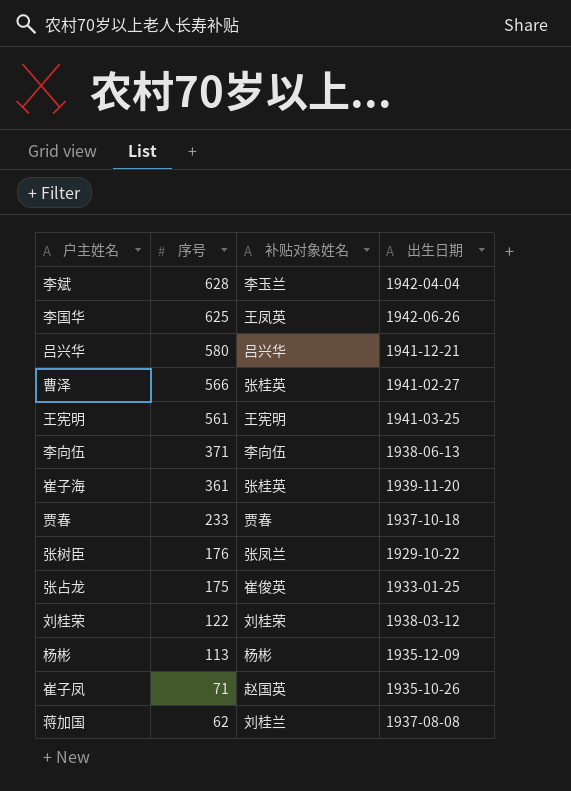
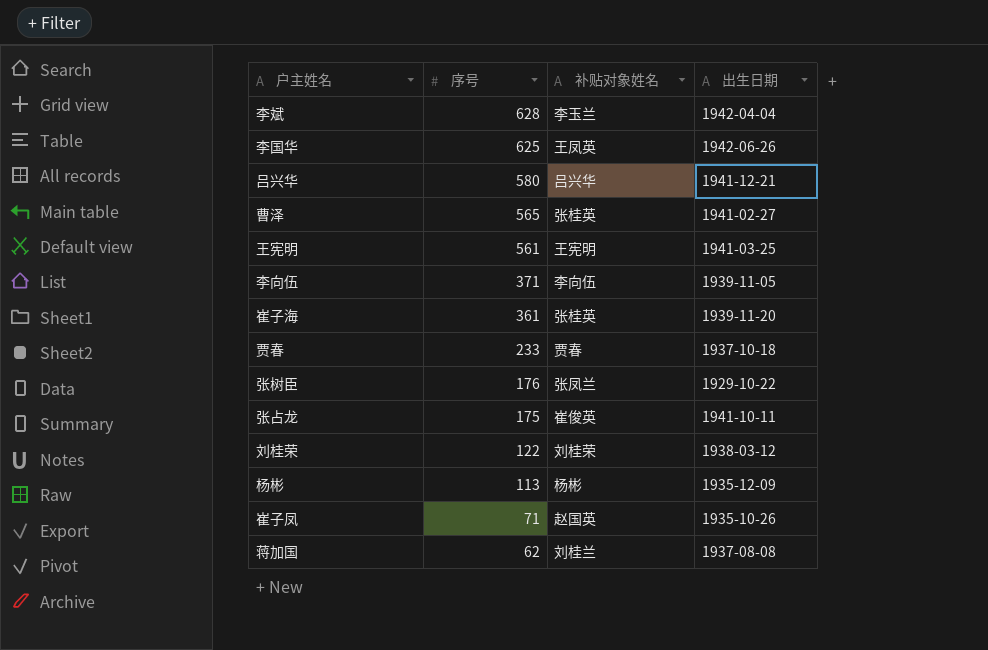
曹泽 | 序号: 566 -> 565
李向伍 | 出生日期: 1938-06-13 -> 1939-11-05
张占龙 | 出生日期: 1933-01-25 -> 1941-10-11

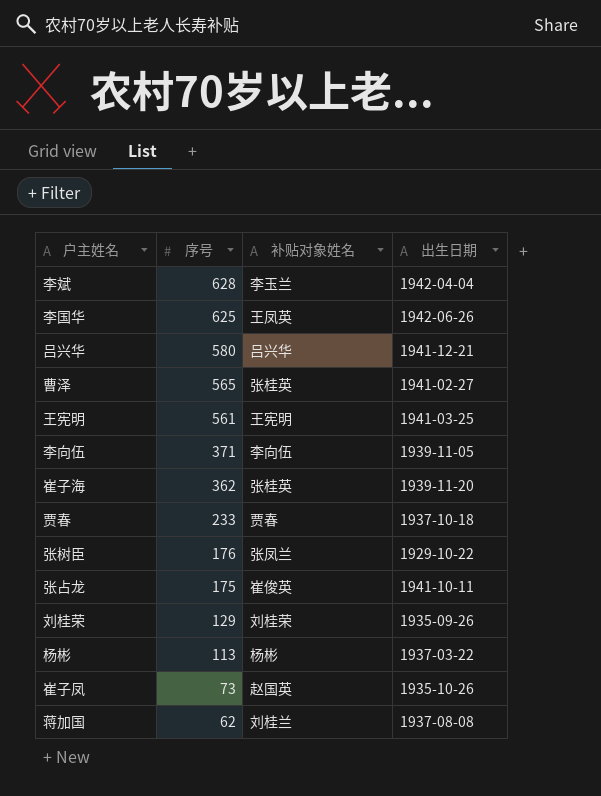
崔子海 | 序号: 361 -> 362
刘桂荣 | 序号: 122 -> 129
刘桂荣 | 出生日期: 1938-03-12 -> 1935-09-26
杨彬 | 出生日期: 1935-12-09 -> 1937-03-22
崔子凤 | 序号: 71 -> 73

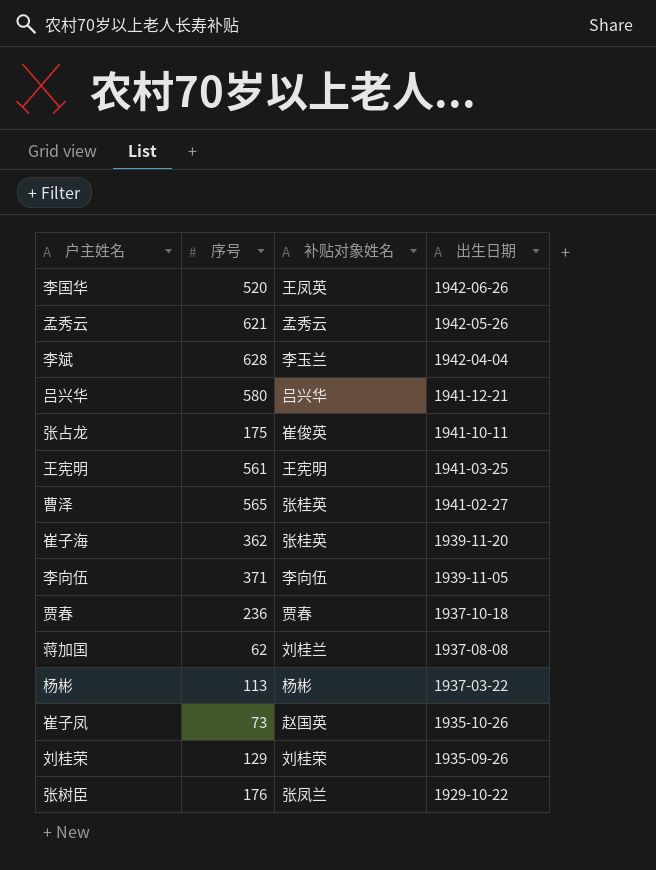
row order: 序号 descending -> 出生日期 descending
李国华 | 序号: 625 -> 520
row 孟秀云: none -> 621 | 孟秀云 | 1942-05-26
贾春 | 序号: 233 -> 236

